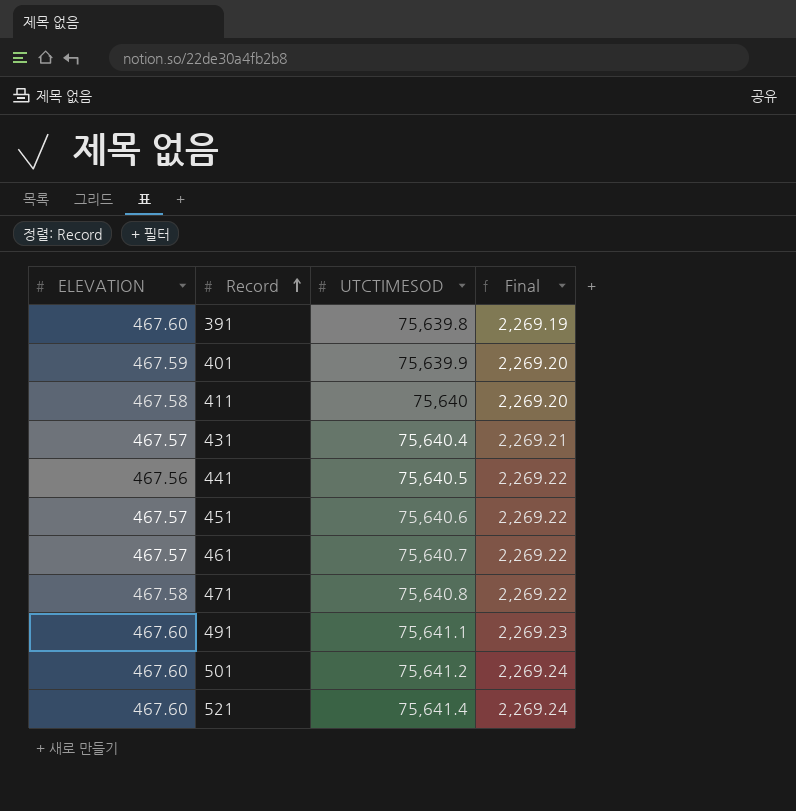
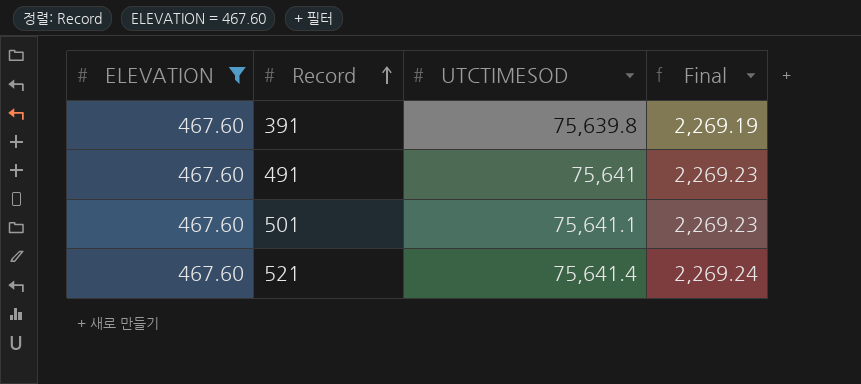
filter: none -> ELEVATION = 467.60
491 | UTCTIMESOD: 75,641.1 -> 75,641
501 | UTCTIMESOD: 75,641.2 -> 75,641.1
501 | Final: 2,269.24 -> 2,269.23

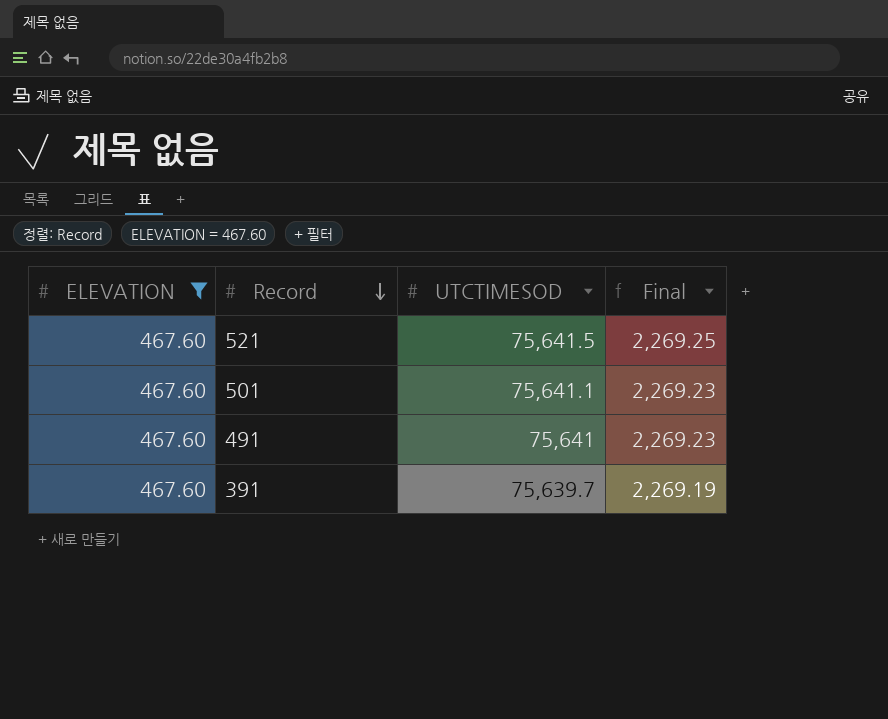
row order: Record ascending -> Record descending
521 | UTCTIMESOD: 75,641.4 -> 75,641.5
521 | Final: 2,269.24 -> 2,269.25
391 | UTCTIMESOD: 75,639.8 -> 75,639.7

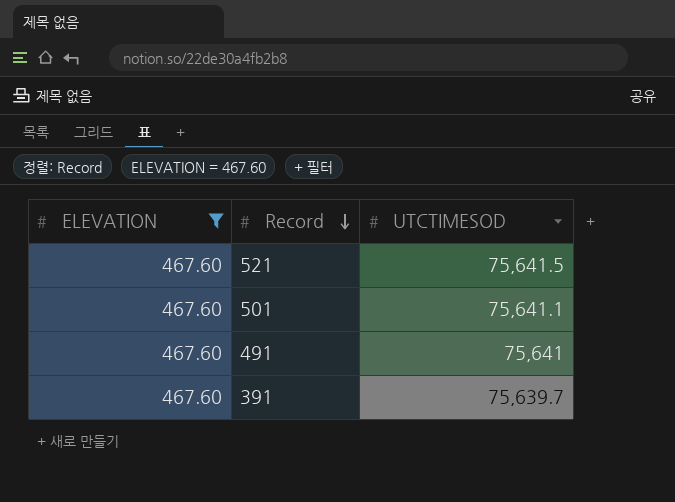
column Final | formula: [UTCTIMESOD] * 0.03 -> none

